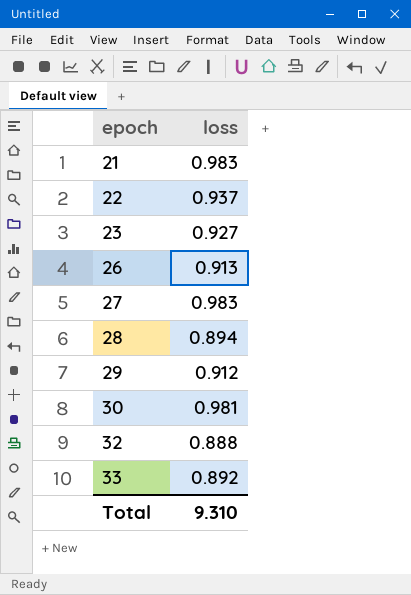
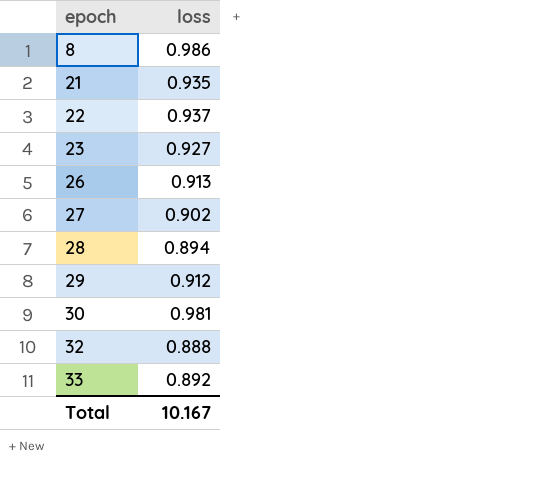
row 8: none -> 0.986
21 | loss: 0.983 -> 0.935
27 | loss: 0.983 -> 0.902
Total | loss: 9.310 -> 10.167

